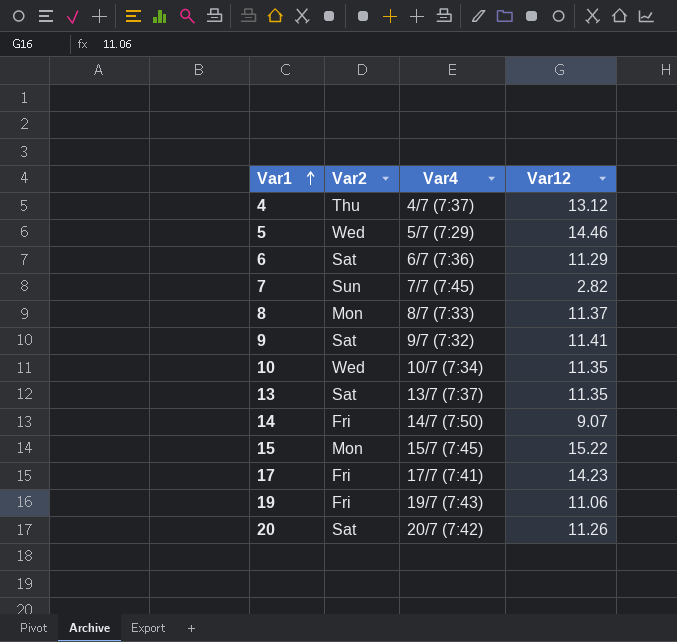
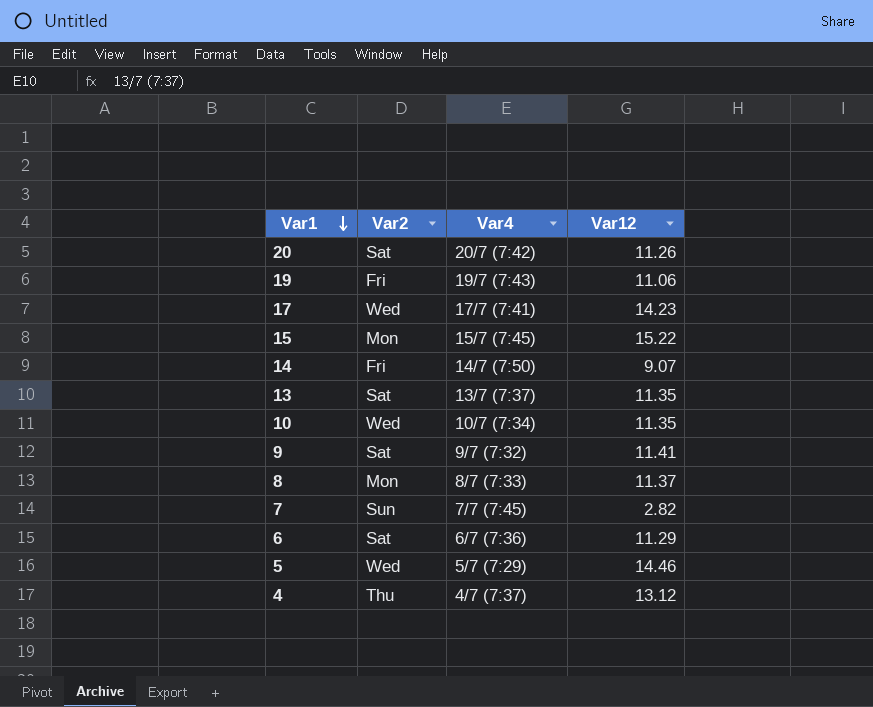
row order: Var1 ascending -> Var1 descending
17 | Var2: Fri -> Wed

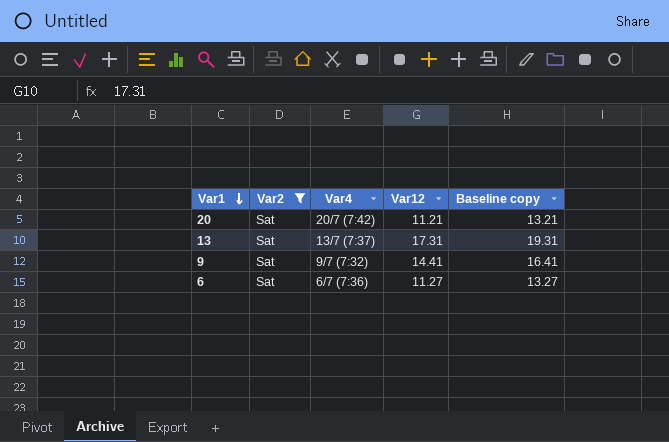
filter: none -> Var2 = Sat
column Baseline copy | formula: none -> [Var12] + 2
20 | Var12: 11.26 -> 11.21
13 | Var12: 11.35 -> 17.31
9 | Var12: 11.41 -> 14.41
6 | Var12: 11.29 -> 11.27

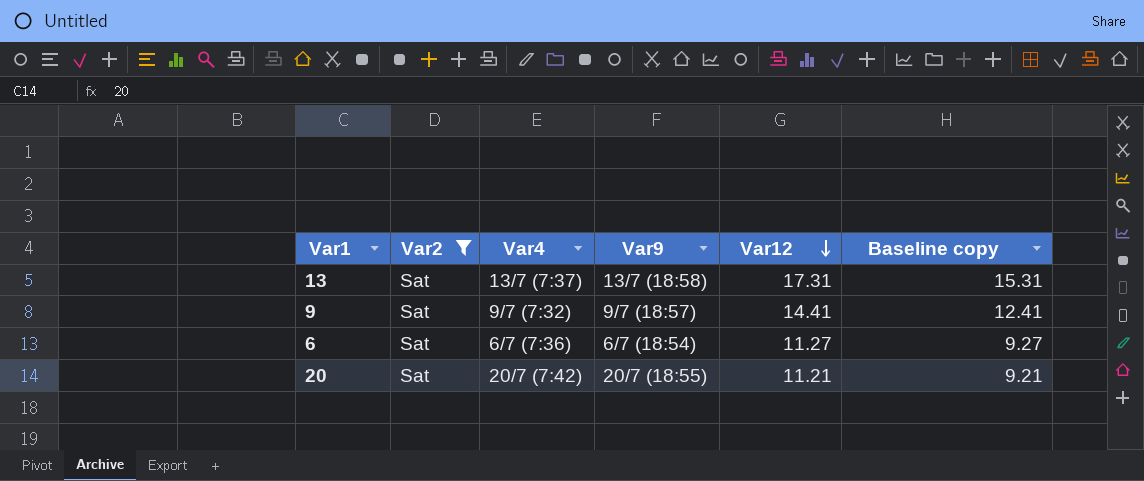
row order: Var1 descending -> Var12 descending
column Var9 | position: none -> 4
column Baseline copy | formula: [Var12] + 2 -> [Var12] - 2

